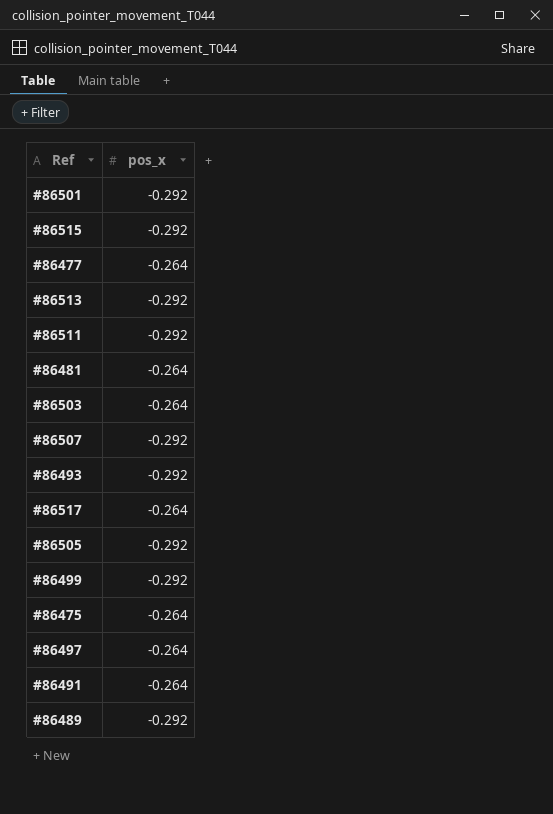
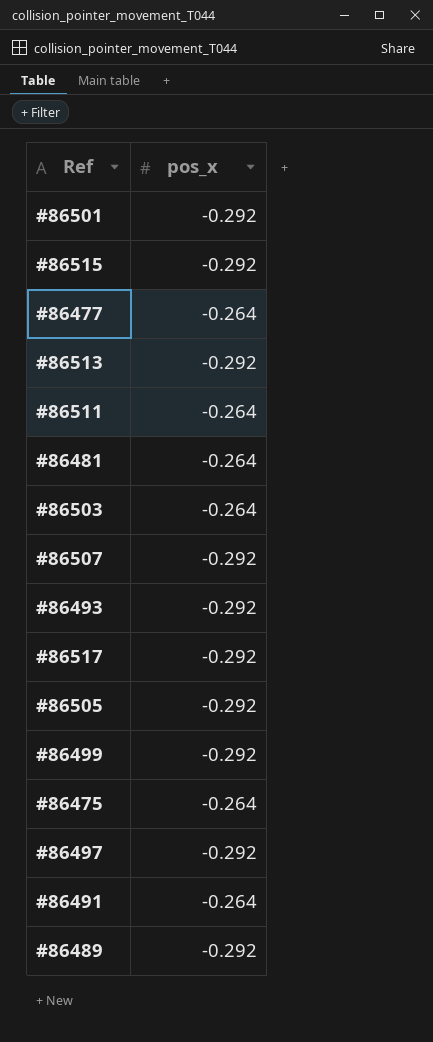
#86511 | pos_x: -0.292 -> -0.264
#86517 | pos_x: -0.264 -> -0.292
#86497 | pos_x: -0.264 -> -0.292

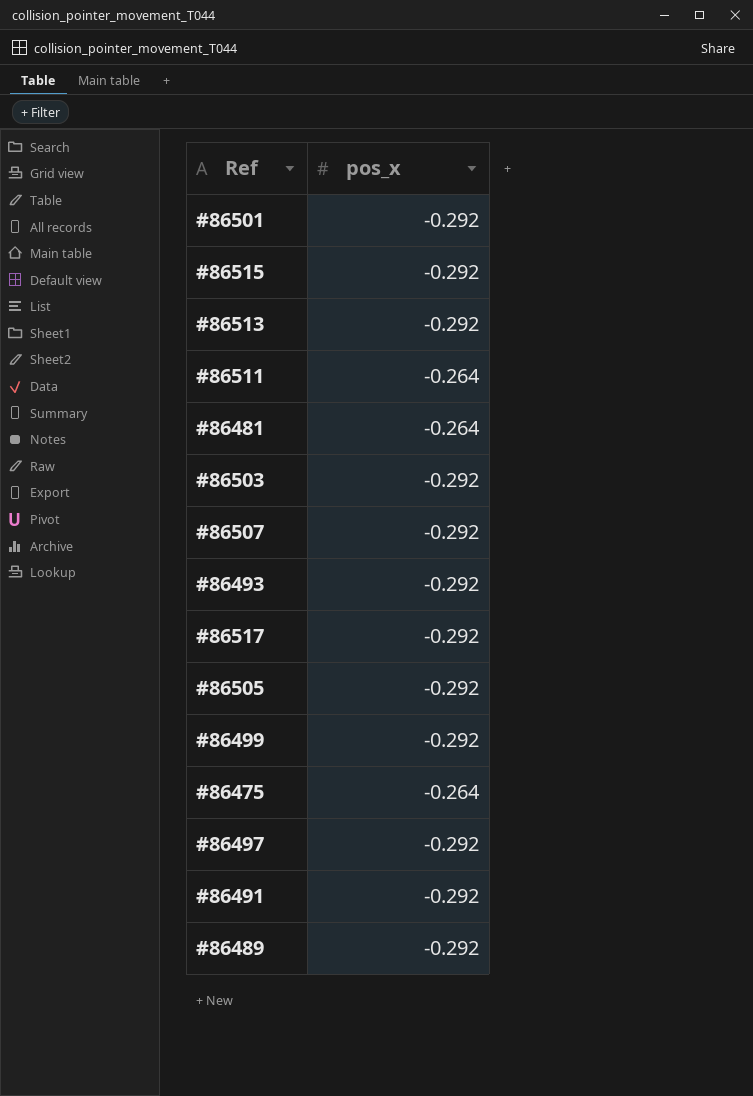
row #86477: -0.264 -> none
#86503 | pos_x: -0.264 -> -0.292
#86491 | pos_x: -0.264 -> -0.292

